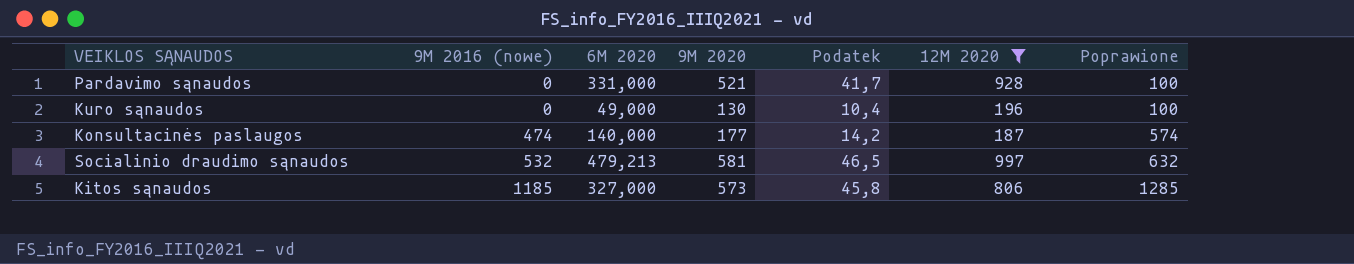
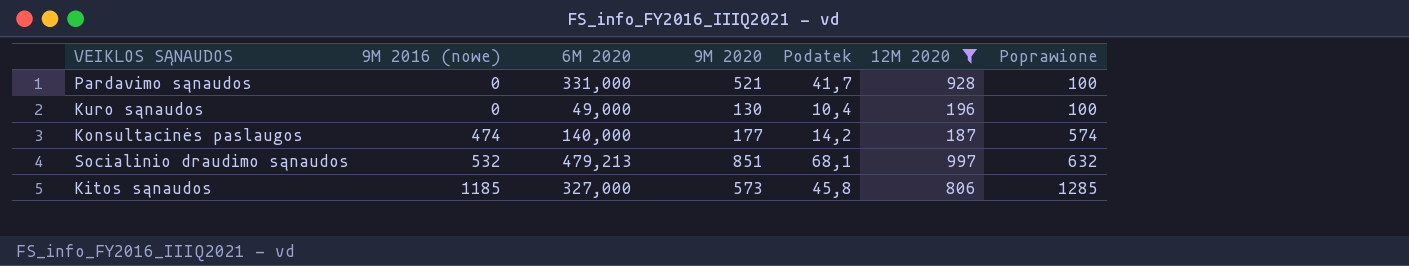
Socialinio draudimo sąnaudos | 9M 2020: 581 -> 851
Socialinio draudimo sąnaudos | Podatek: 46,5 -> 68,1

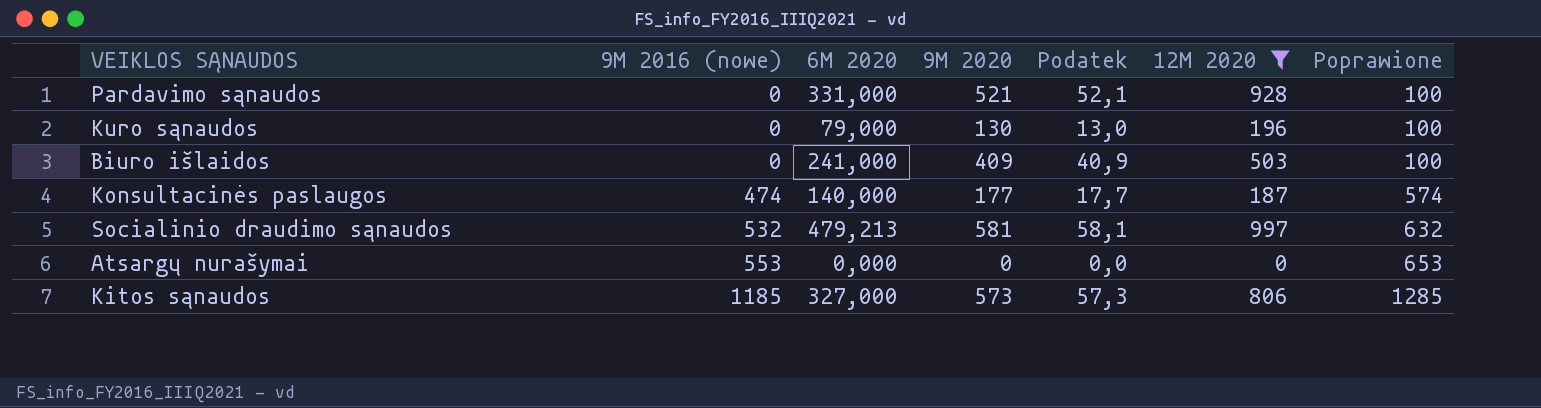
column Podatek | formula: [9M 2020] * 0,08 -> [9M 2020] * 0,1
Kuro sąnaudos | 6M 2020: 49,000 -> 79,000
row Biuro išlaidos: none -> 0 | 241,000 | 409 | 40,9 | 503 | 100
Socialinio draudimo sąnaudos | 9M 2020: 851 -> 581
row Atsargų nurašymai: none -> 553 | 0,000 | 0 | 0,0 | 0 | 653

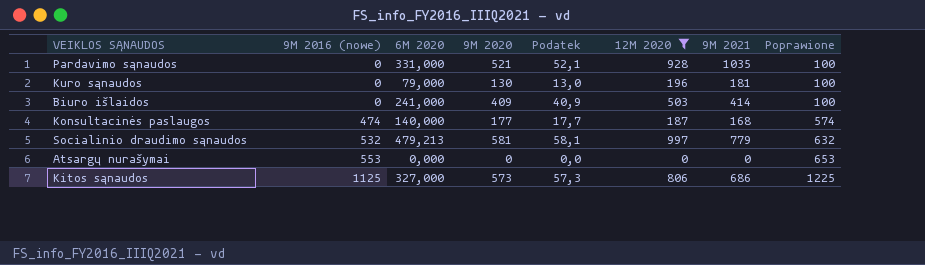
column 9M 2021 | position: none -> 7
Kitos sąnaudos | 9M 2016 (nowe): 1185 -> 1125
Kitos sąnaudos | Poprawione: 1285 -> 1225

